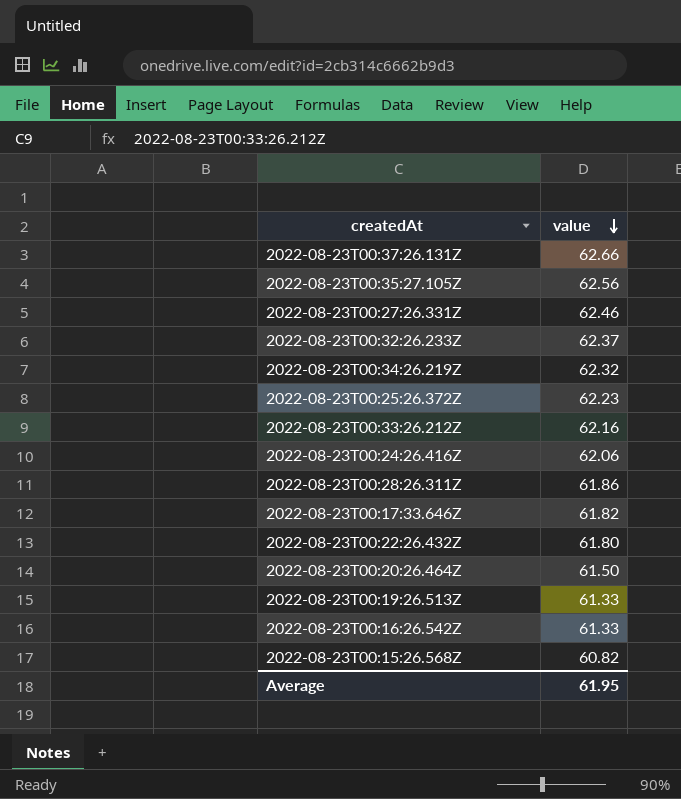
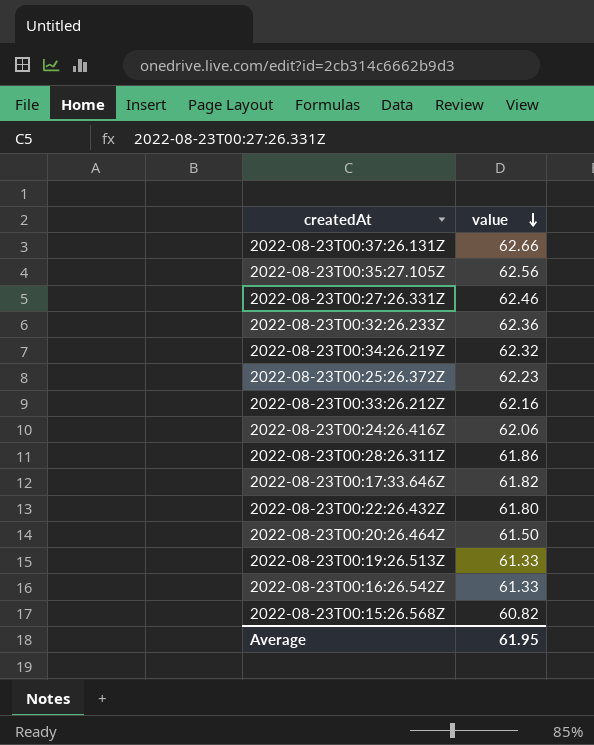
2022-08-23T00:32:26.233Z | value: 62.37 -> 62.36

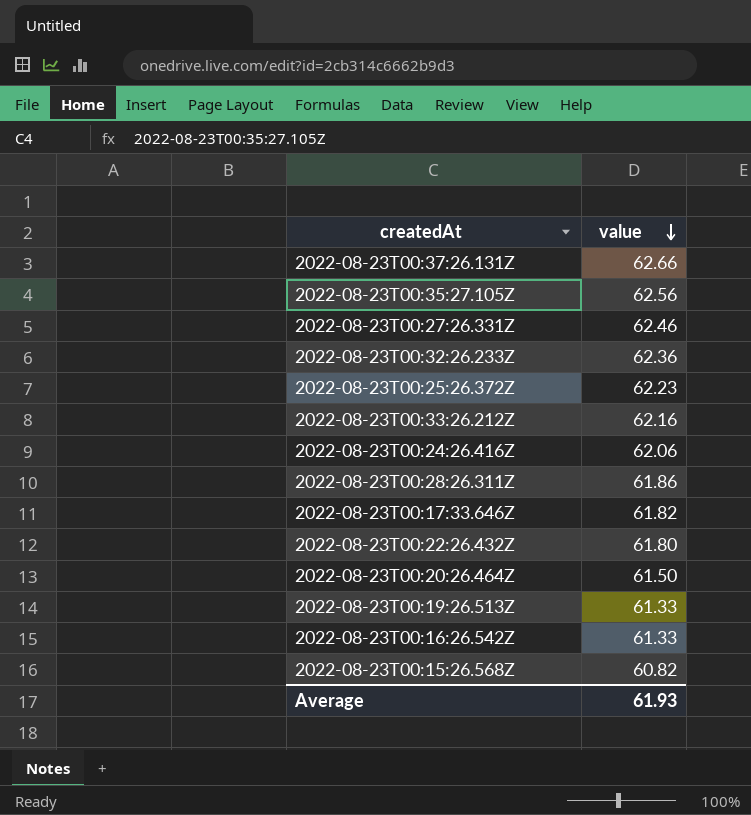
row 2022-08-23T00:34:26.219Z: 62.32 -> none
Average | value: 61.95 -> 61.93

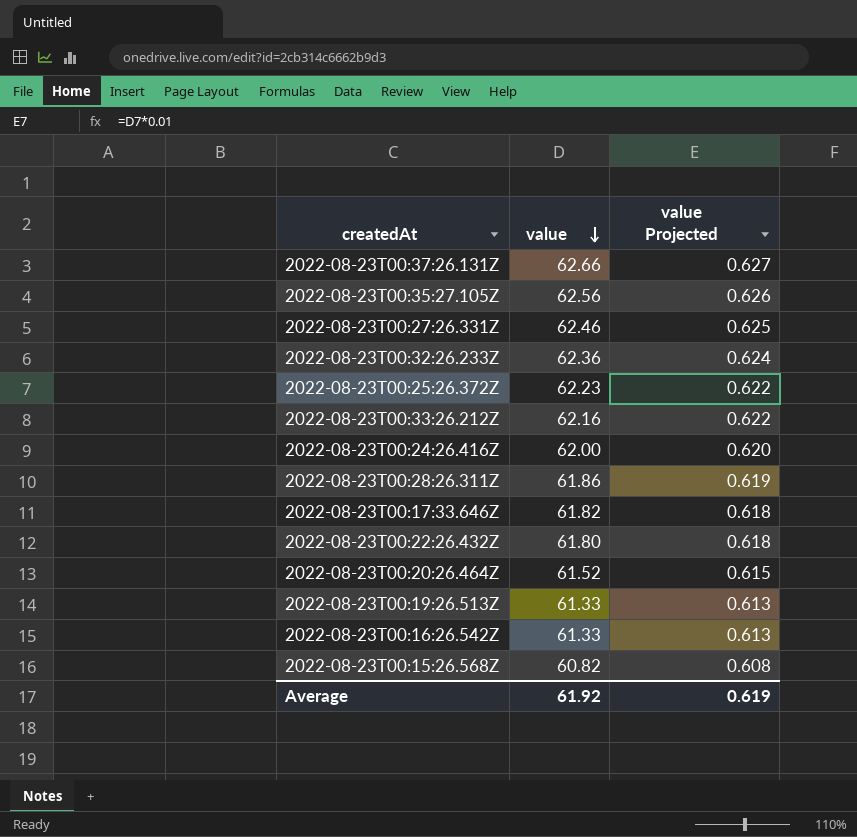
column value Projected | formula: none -> [value] * 0.01
2022-08-23T00:24:26.416Z | value: 62.06 -> 62.00
2022-08-23T00:20:26.464Z | value: 61.50 -> 61.52
Average | value: 61.93 -> 61.92

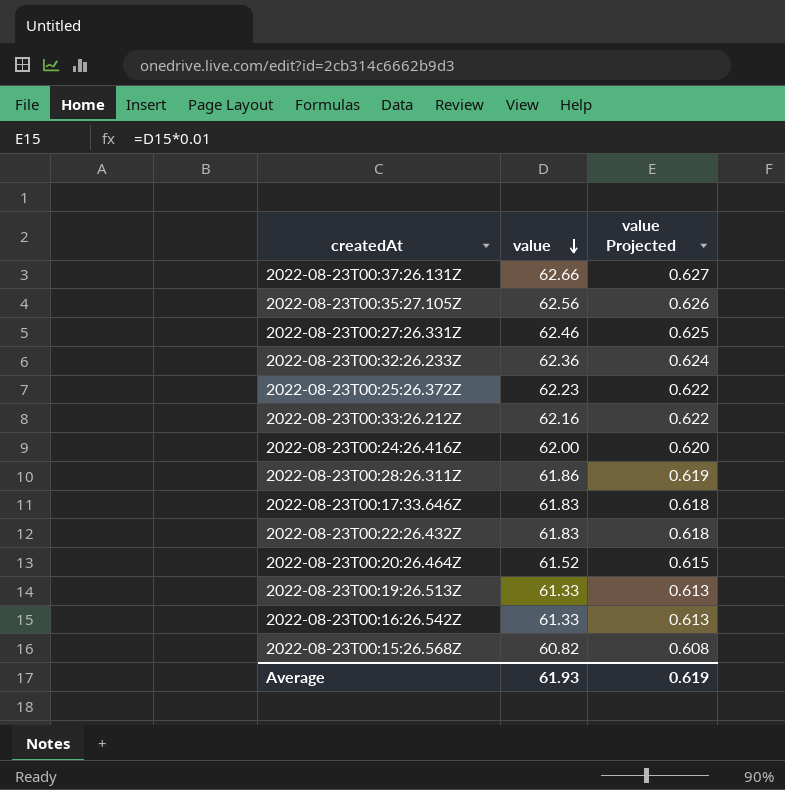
2022-08-23T00:17:33.646Z | value: 61.82 -> 61.83
2022-08-23T00:22:26.432Z | value: 61.80 -> 61.83
Average | value: 61.92 -> 61.93

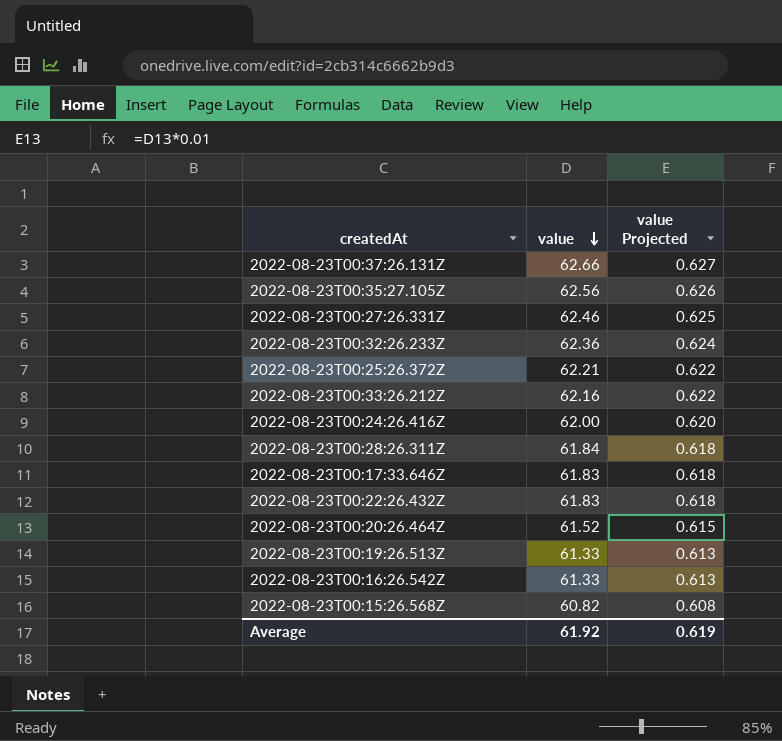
2022-08-23T00:25:26.372Z | value: 62.23 -> 62.21
2022-08-23T00:28:26.311Z | value: 61.86 -> 61.84
2022-08-23T00:28:26.311Z | value Projected: 0.619 -> 0.618
Average | value: 61.93 -> 61.92

